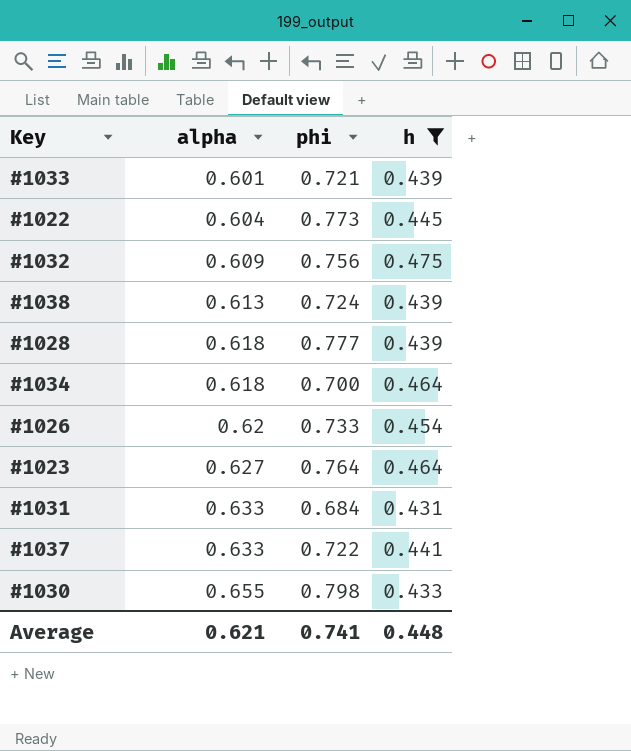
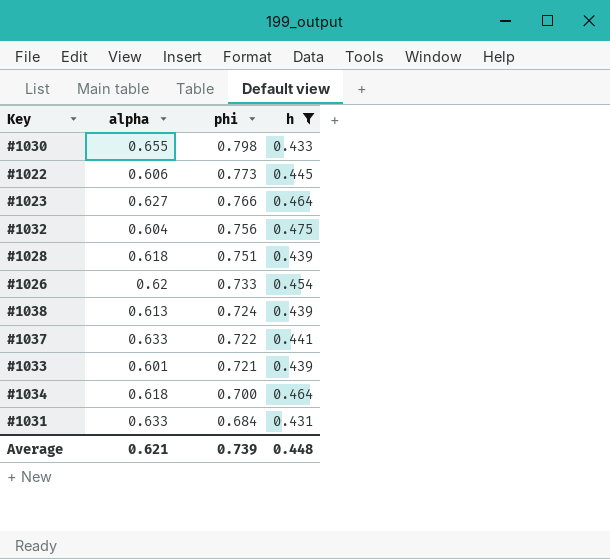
row order: alpha ascending -> phi descending
#1022 | alpha: 0.604 -> 0.606
#1023 | phi: 0.764 -> 0.766
#1032 | alpha: 0.609 -> 0.604
#1028 | phi: 0.777 -> 0.751
Average | phi: 0.741 -> 0.739

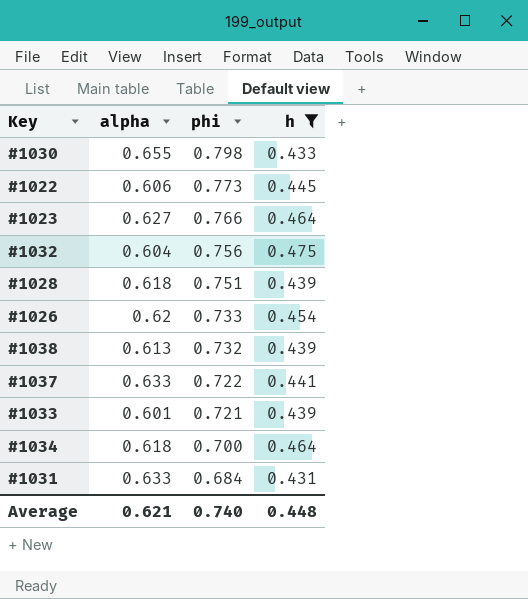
#1038 | phi: 0.724 -> 0.732
Average | phi: 0.739 -> 0.740

